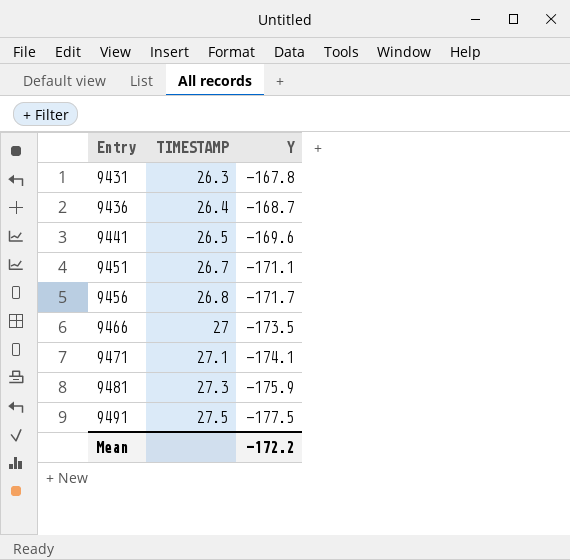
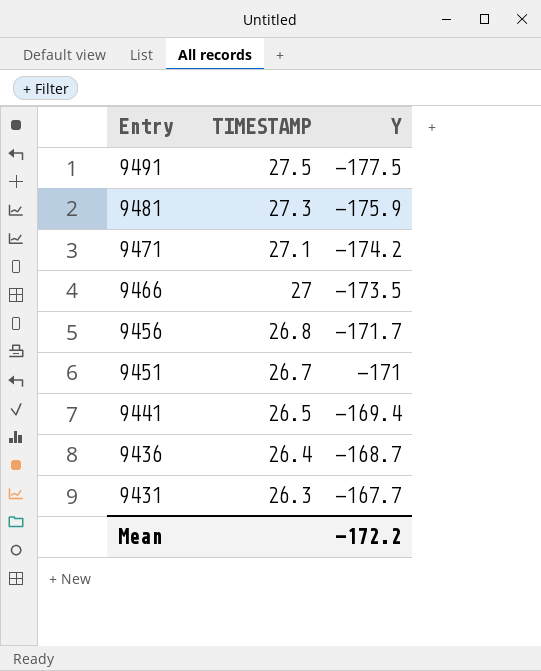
row order: Entry ascending -> Entry descending
9471 | Y: -174.1 -> -174.2
9451 | Y: -171.1 -> -171
9441 | Y: -169.6 -> -169.4
9431 | Y: -167.8 -> -167.7

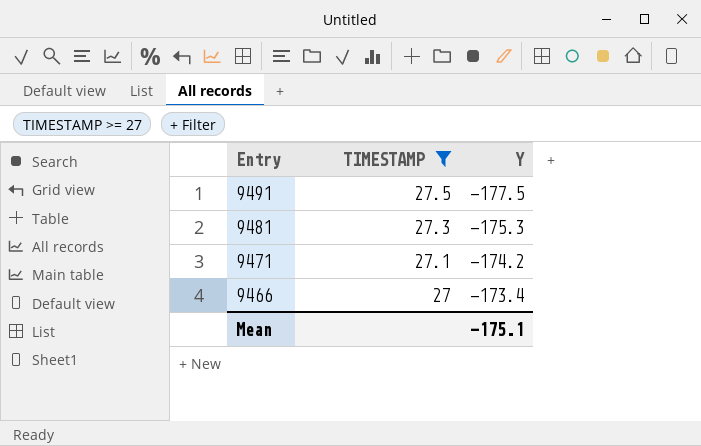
filter: none -> TIMESTAMP >= 27
9481 | Y: -175.9 -> -175.3
9466 | Y: -173.5 -> -173.4
Mean | Y: -172.2 -> -175.1

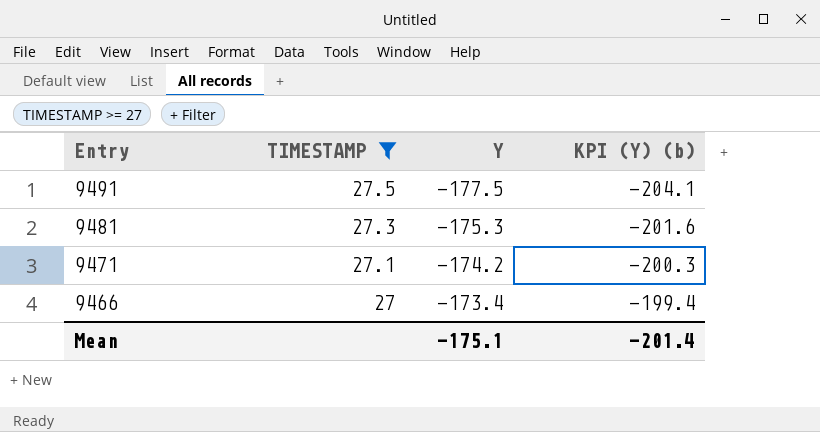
column KPI (Y) (b) | formula: none -> [Y] * 1.15

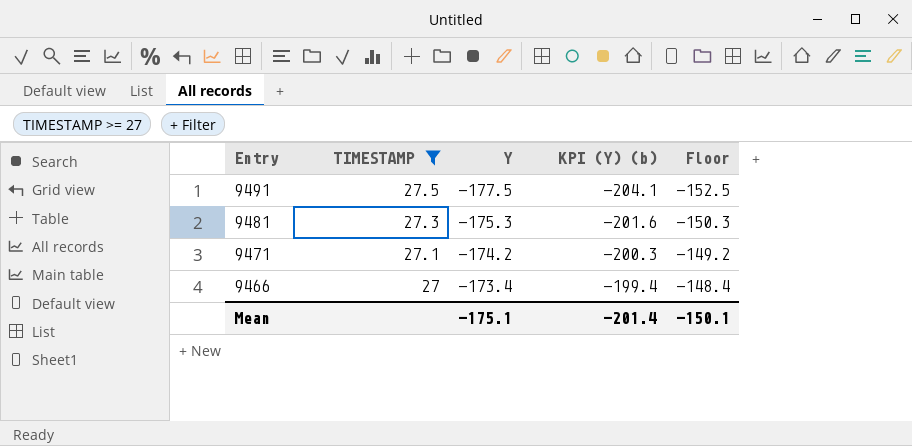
column Floor | formula: none -> [Y] + 25

